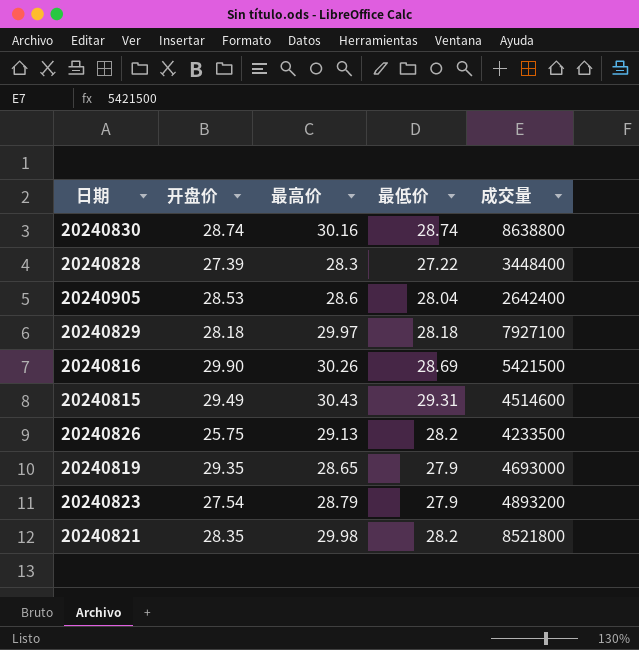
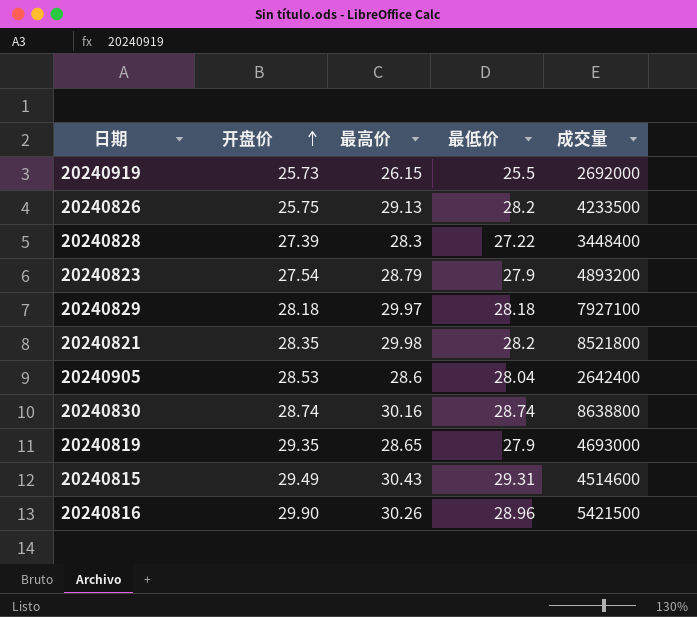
row order: none -> 开盘价 ascending
row 20240919: none -> 25.73 | 26.15 | 25.5 | 2692000
20240816 | 最低价: 28.69 -> 28.96

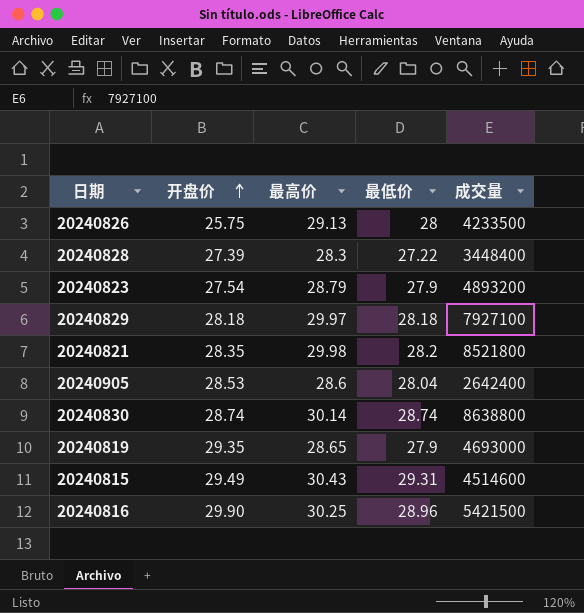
row 20240919: 25.73 | 26.15 | 25.5 | 2692000 -> none
20240826 | 最低价: 28.2 -> 28
20240830 | 最高价: 30.16 -> 30.14
20240816 | 最高价: 30.26 -> 30.25

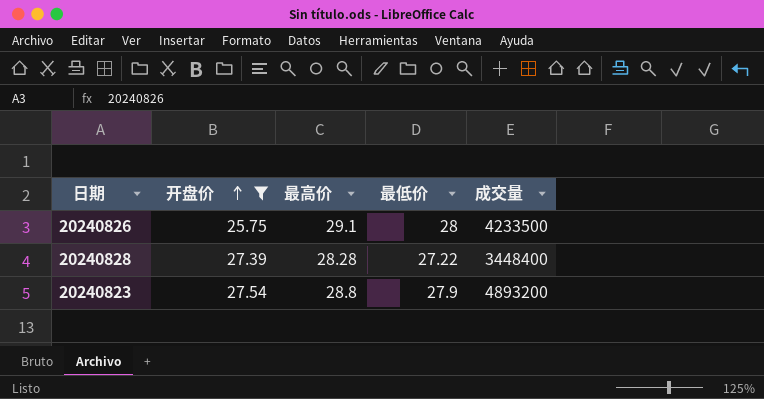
filter: none -> 开盘价 <= 27.54
20240826 | 最高价: 29.13 -> 29.1
20240828 | 最高价: 28.3 -> 28.28
20240823 | 最高价: 28.79 -> 28.8

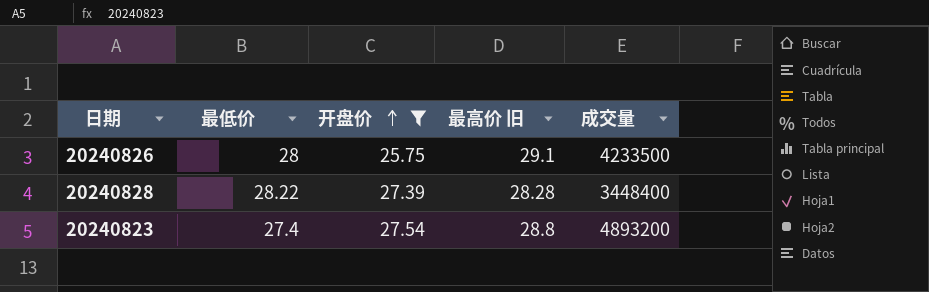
column 最低价 | position: 4 -> 2
column name: 最高价 -> 最高价 旧
20240828 | 最低价: 27.22 -> 28.22
20240823 | 最低价: 27.9 -> 27.4

